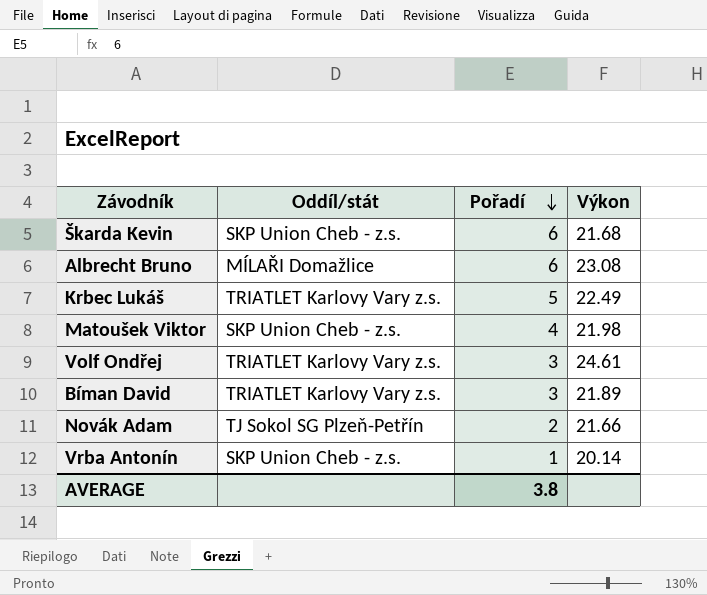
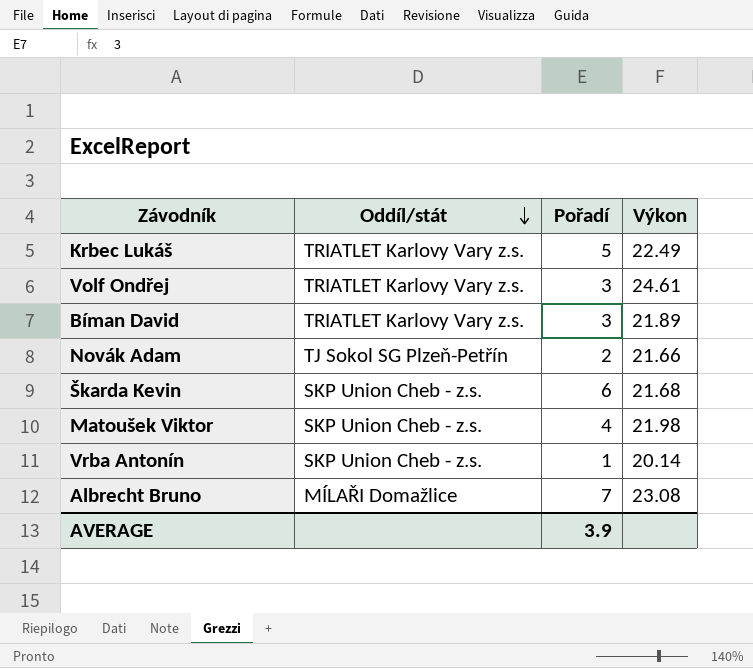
row order: Pořadí descending -> Oddíl/stát descending
Albrecht Bruno | Pořadí: 6 -> 7
AVERAGE | Pořadí: 3.8 -> 3.9

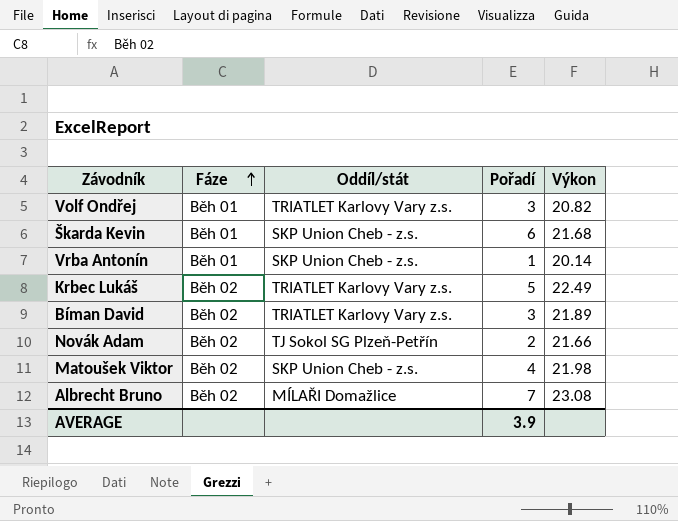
row order: Oddíl/stát descending -> Fáze ascending
column Fáze | position: none -> 2
Volf Ondřej | Výkon: 24.61 -> 20.82

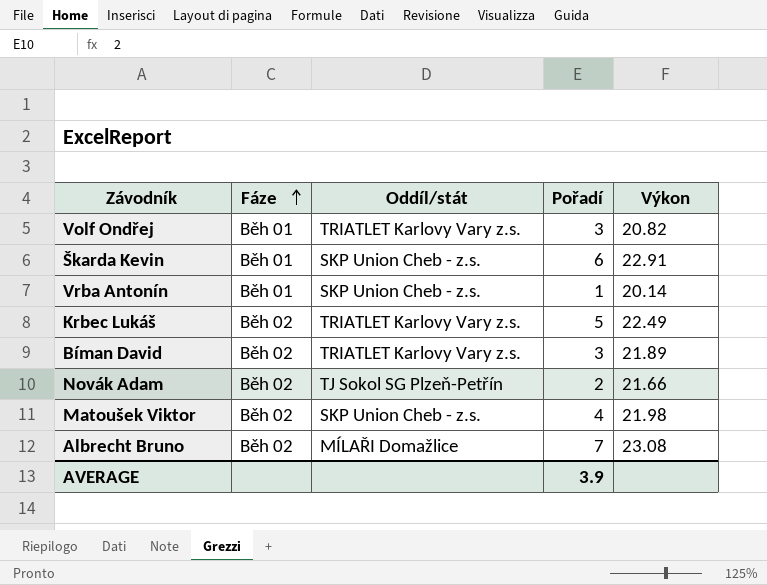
Škarda Kevin | Výkon: 21.68 -> 22.91

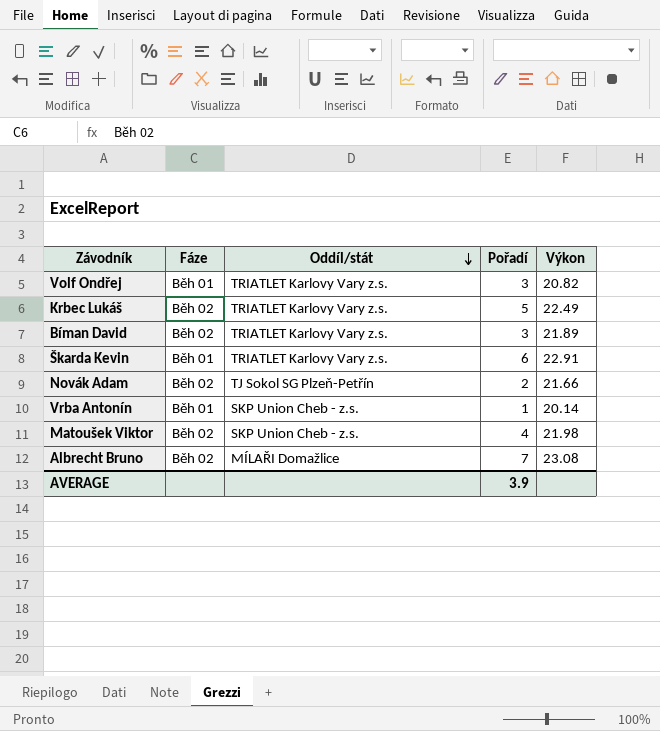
row order: Fáze ascending -> Oddíl/stát descending
Škarda Kevin | Oddíl/stát: SKP Union Cheb - z.s. -> TRIATLET Karlovy Vary z.s.

